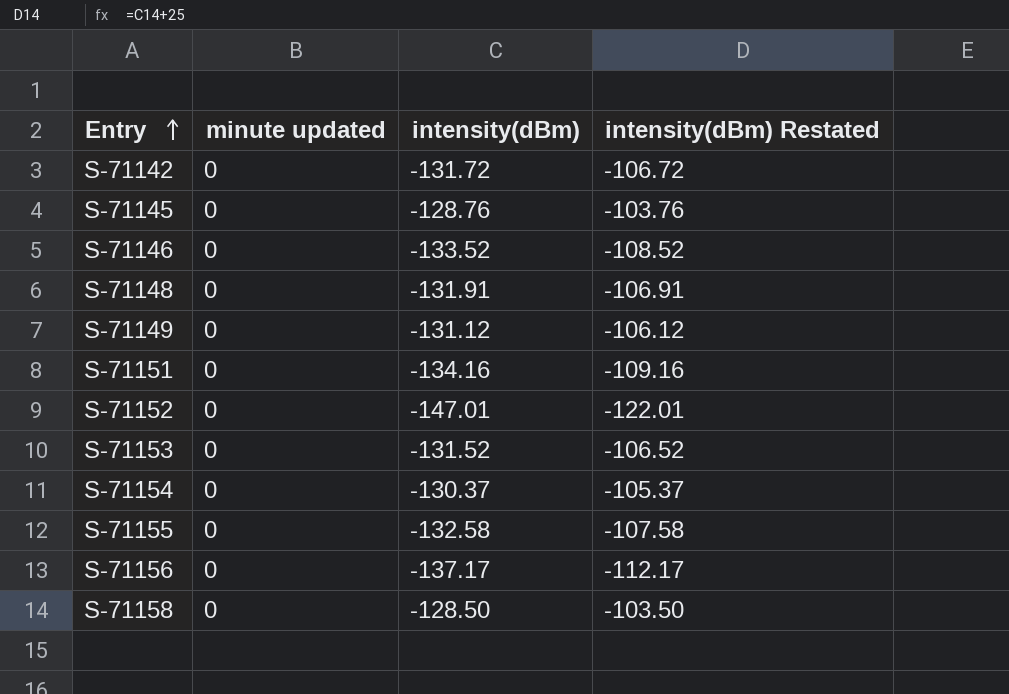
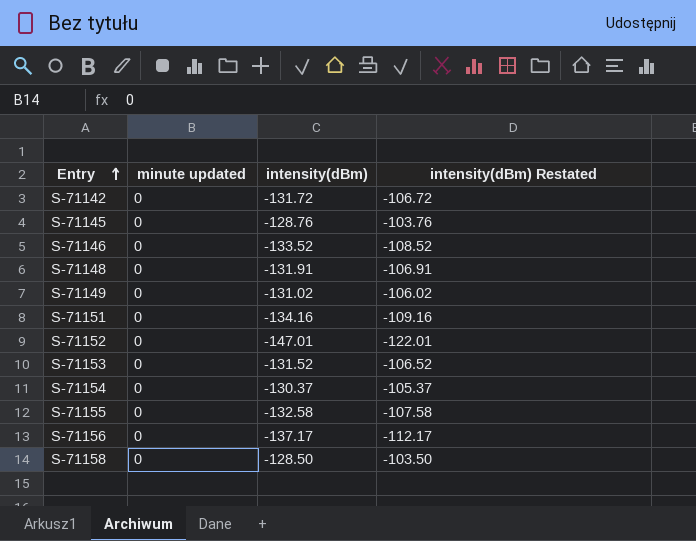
S-71149 | intensity(dBm): -131.12 -> -131.02
S-71149 | intensity(dBm) Restated: -106.12 -> -106.02

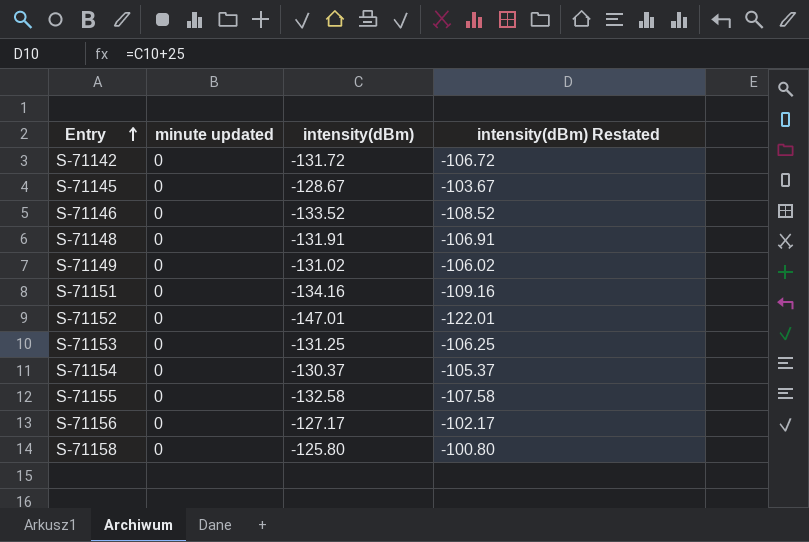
S-71145 | intensity(dBm): -128.76 -> -128.67
S-71145 | intensity(dBm) Restated: -103.76 -> -103.67
S-71153 | intensity(dBm): -131.52 -> -131.25
S-71153 | intensity(dBm) Restated: -106.52 -> -106.25
S-71156 | intensity(dBm): -137.17 -> -127.17
S-71156 | intensity(dBm) Restated: -112.17 -> -102.17
S-71158 | intensity(dBm): -128.50 -> -125.80
S-71158 | intensity(dBm) Restated: -103.50 -> -100.80

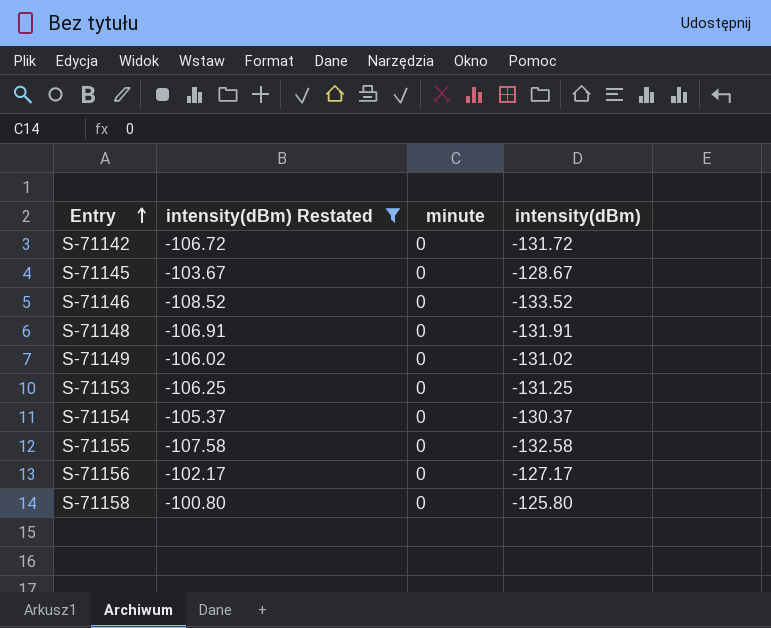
filter: none -> intensity(dBm) Restated >= -108.52
column intensity(dBm) Restated | position: 4 -> 2
column name: minute updated -> minute

